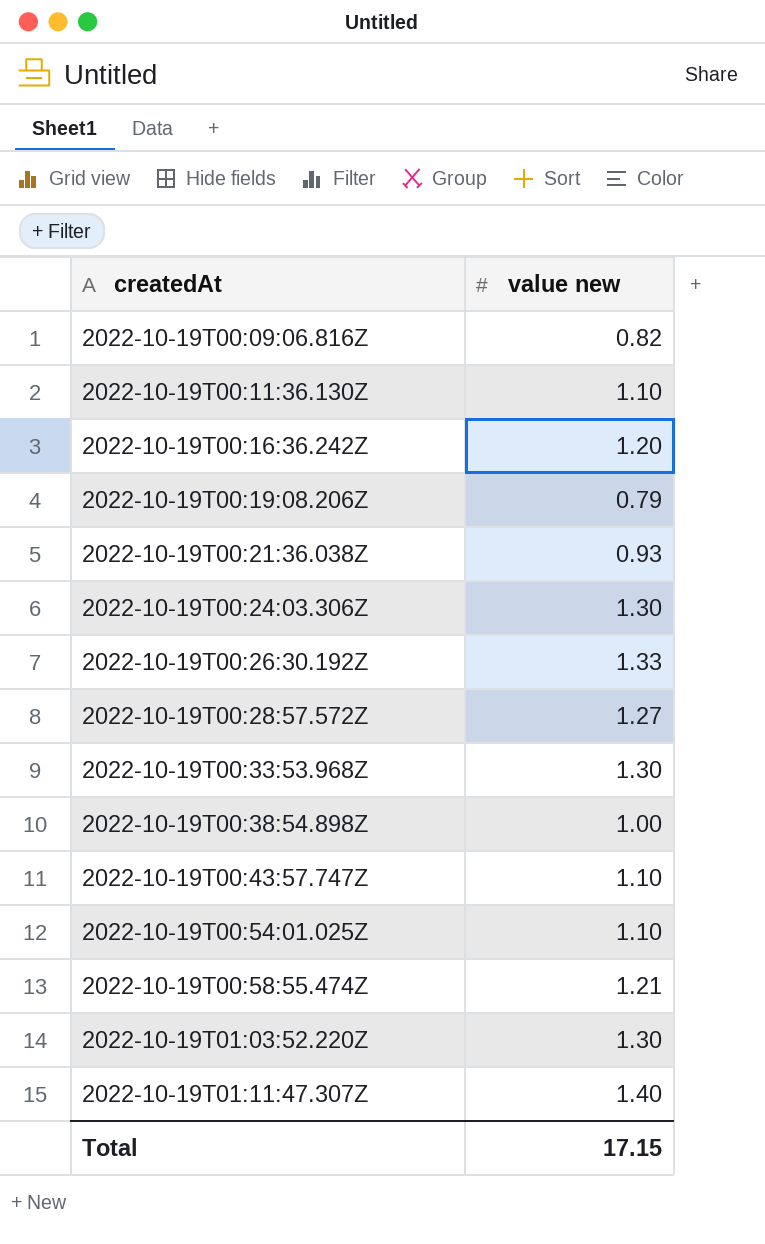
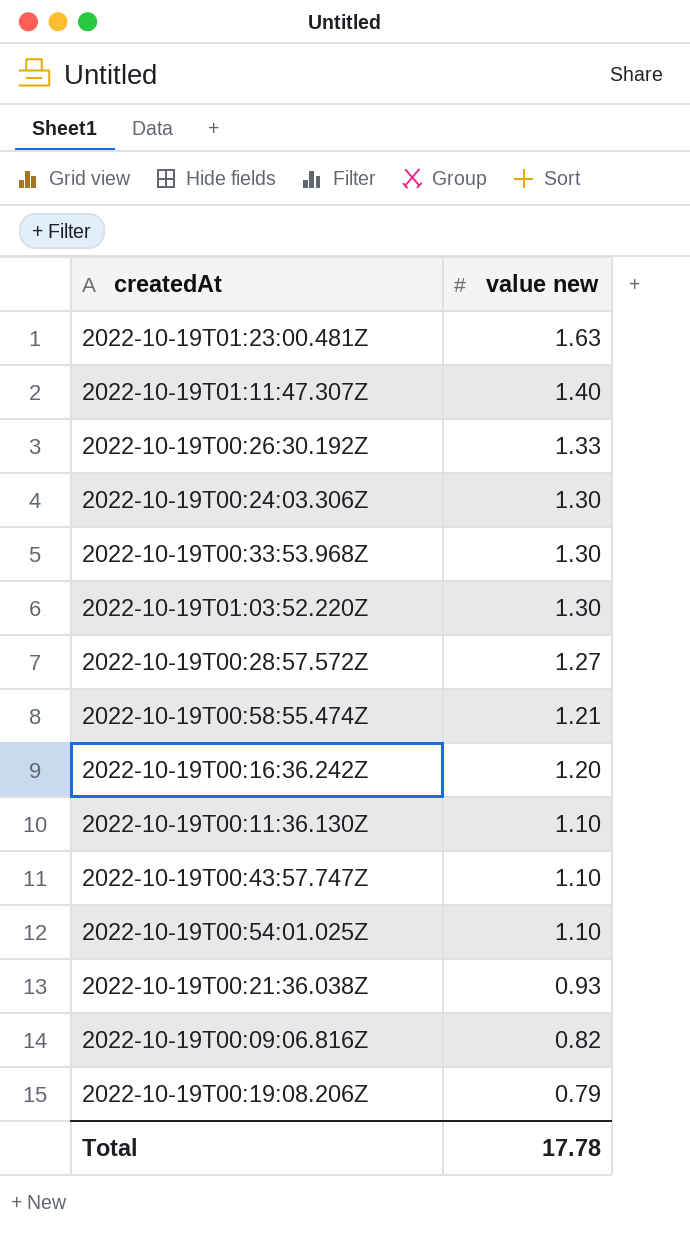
row order: createdAt ascending -> value new descending
row 2022-10-19T00:38:54.898Z: 1.00 -> none
row 2022-10-19T01:23:00.481Z: none -> 1.63
Total | value new: 17.15 -> 17.78

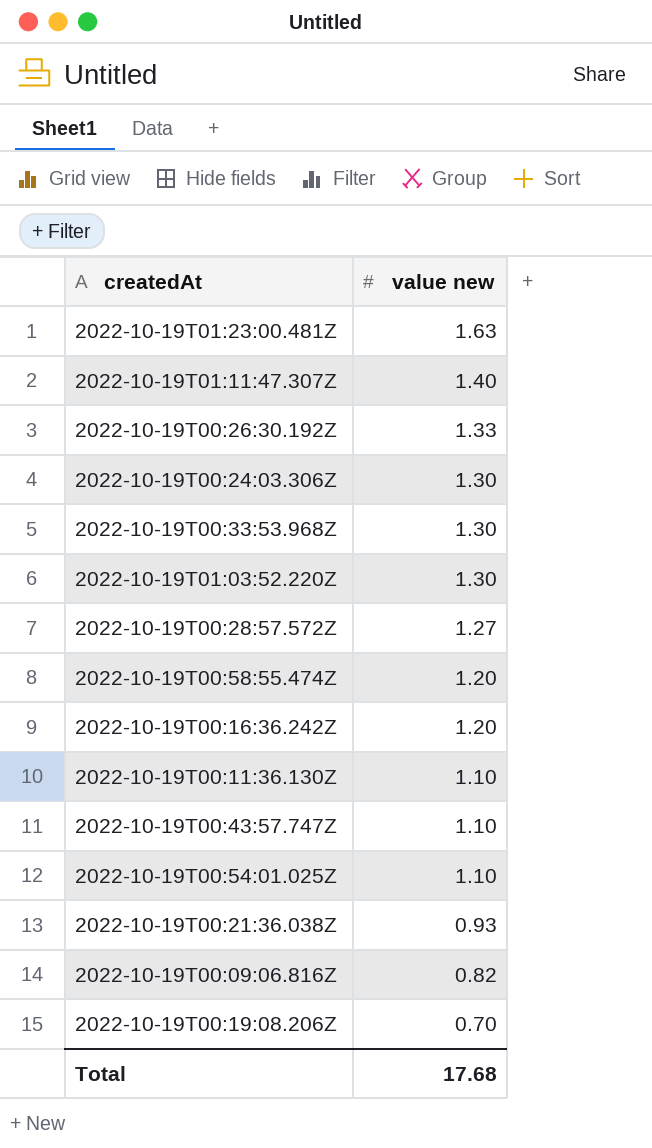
2022-10-19T00:58:55.474Z | value new: 1.21 -> 1.20
2022-10-19T00:19:08.206Z | value new: 0.79 -> 0.70
Total | value new: 17.78 -> 17.68

